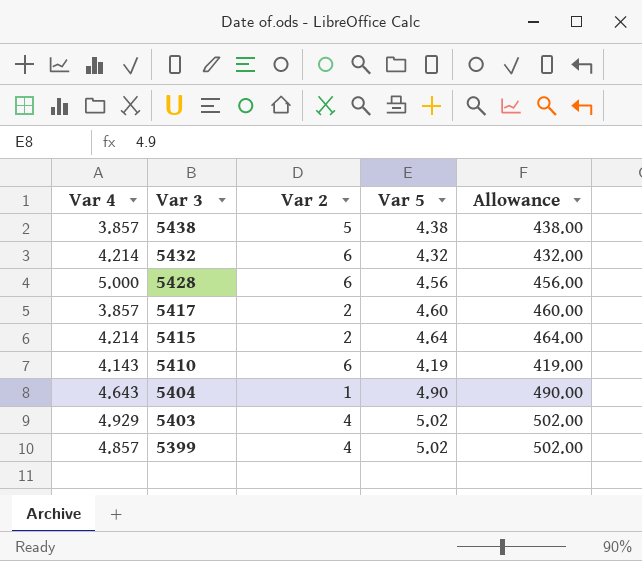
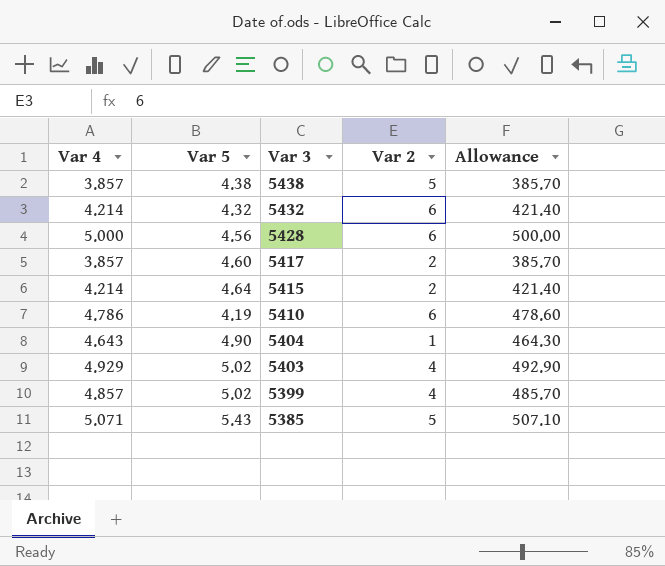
column Var 5 | position: 4 -> 2
column Allowance | formula: [Var 5] * 100 -> [Var 4] * 100
5410 | Var 4: 4.143 -> 4.786
row 5385: none -> 5.071 | 5.43 | 5 | 507.10

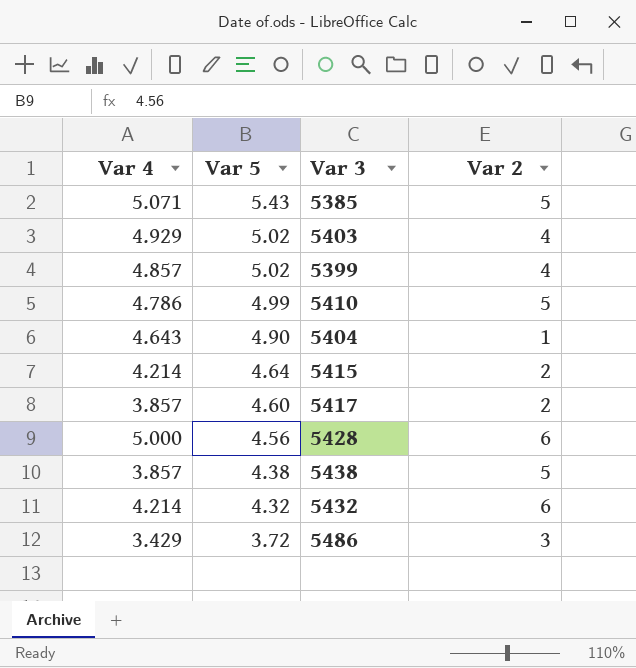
row order: Var 3 descending -> Var 5 descending
column Allowance | formula: [Var 4] * 100 -> none
5410 | Var 5: 4.19 -> 4.99
5410 | Var 2: 6 -> 5
row 5486: none -> 3.429 | 3.72 | 3

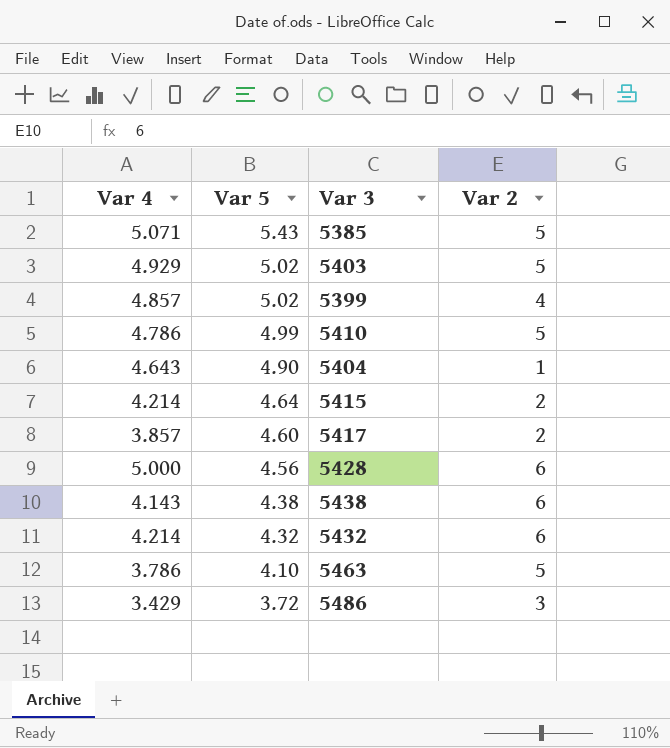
5403 | Var 2: 4 -> 5
5438 | Var 4: 3.857 -> 4.143
5438 | Var 2: 5 -> 6
row 5463: none -> 3.786 | 4.10 | 5

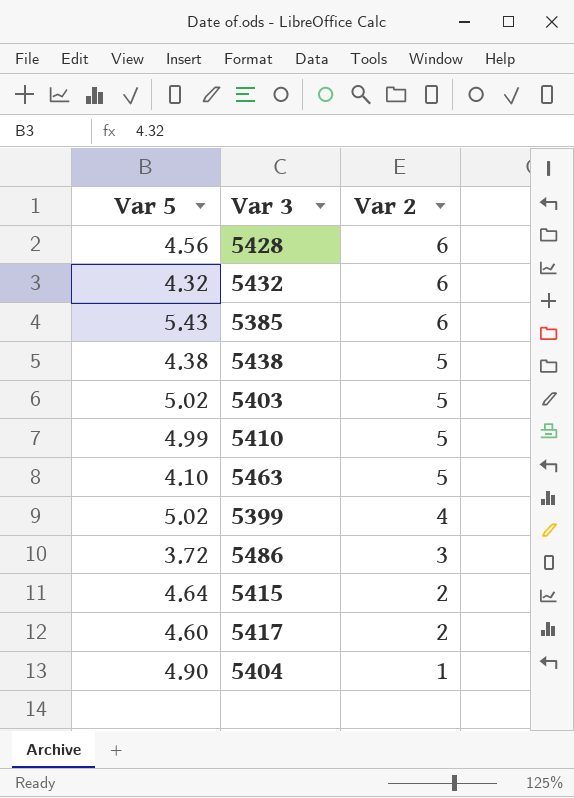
row order: Var 5 descending -> Var 2 descending
column Var 4 | position: 1 -> none
5385 | Var 2: 5 -> 6
5438 | Var 2: 6 -> 5

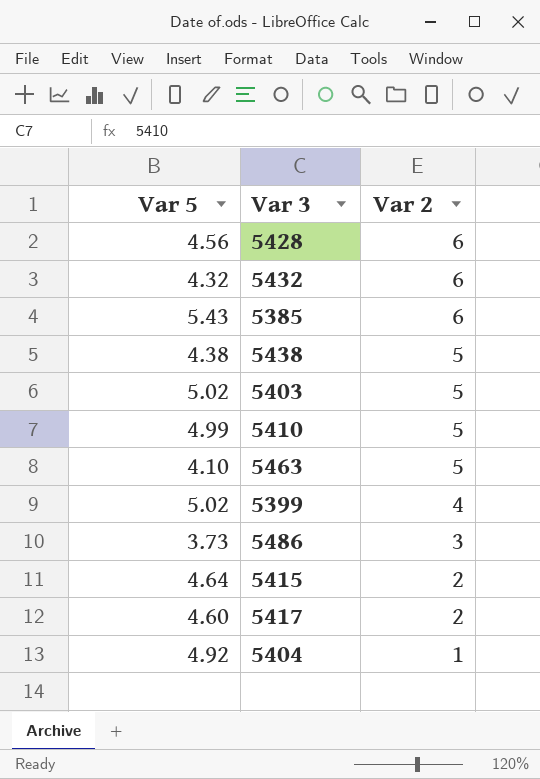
5486 | Var 5: 3.72 -> 3.73
5404 | Var 5: 4.90 -> 4.92

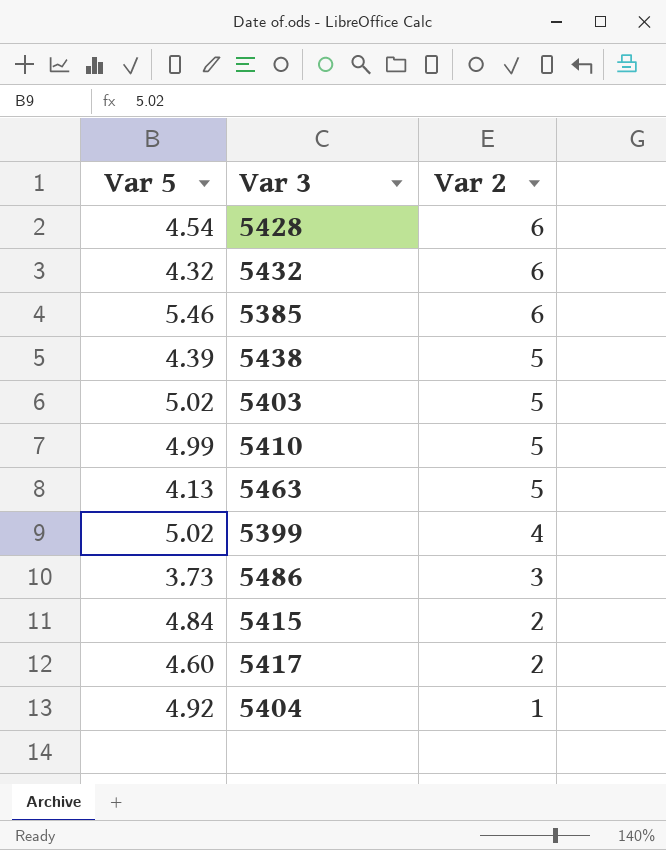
5428 | Var 5: 4.56 -> 4.54
5385 | Var 5: 5.43 -> 5.46
5438 | Var 5: 4.38 -> 4.39
5463 | Var 5: 4.10 -> 4.13
5415 | Var 5: 4.64 -> 4.84

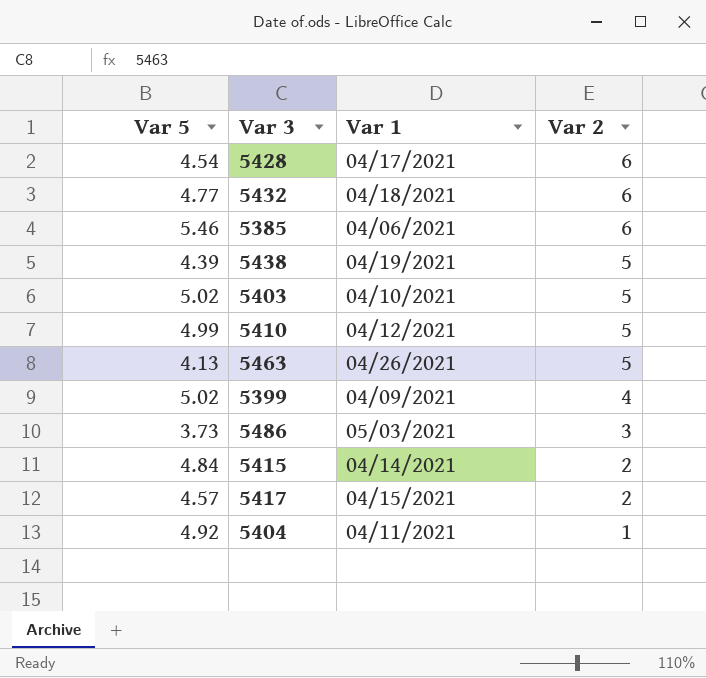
column Var 1 | position: none -> 3
5432 | Var 5: 4.32 -> 4.77
5417 | Var 5: 4.60 -> 4.57

